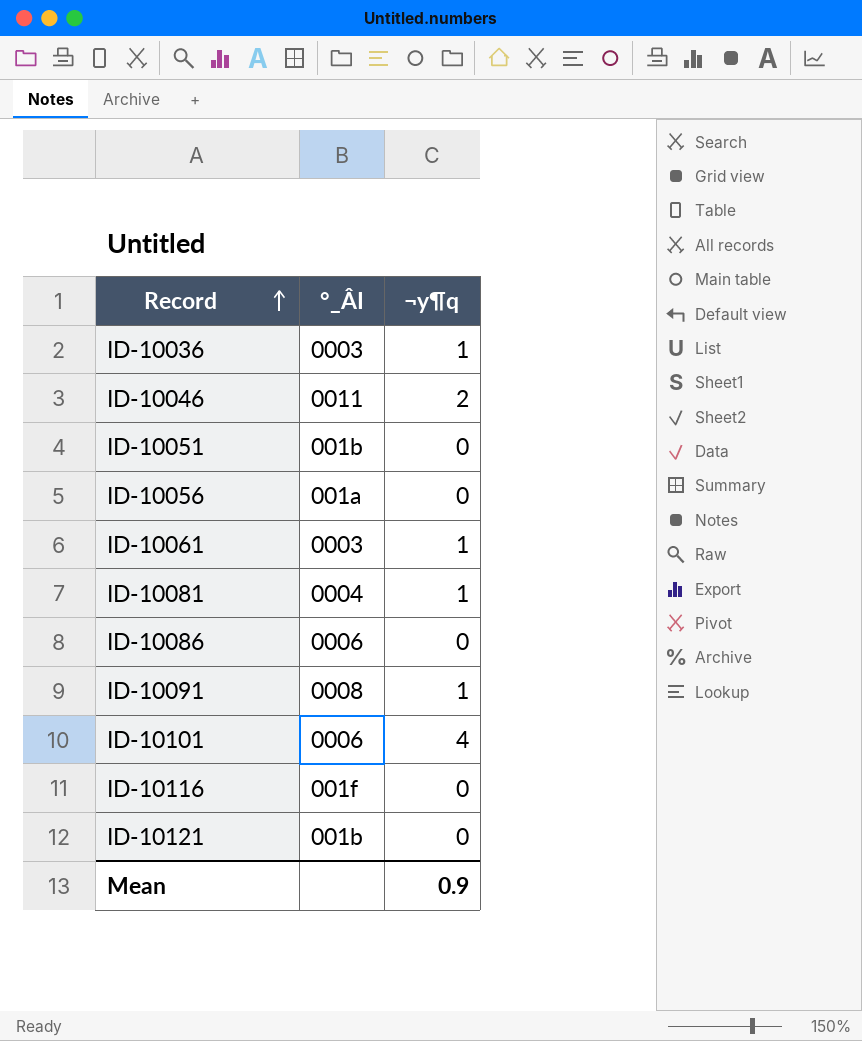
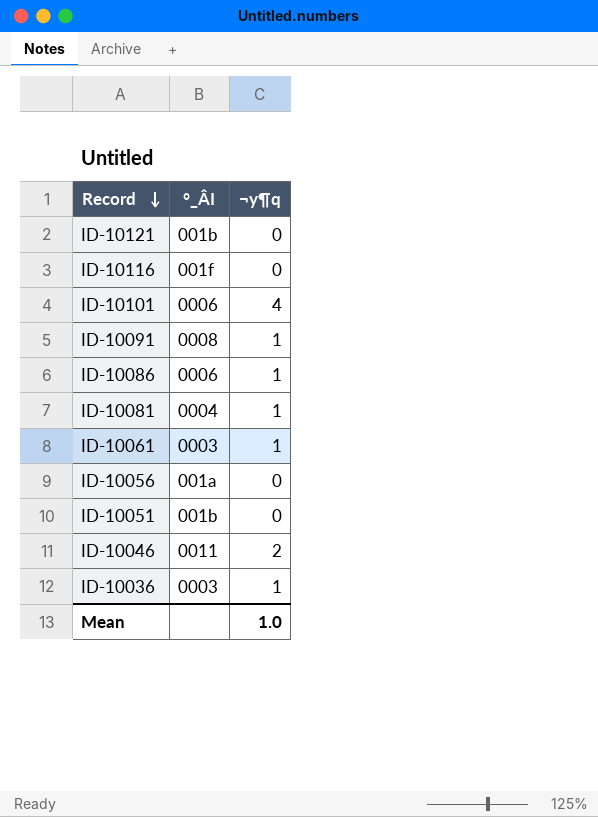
row order: Record ascending -> Record descending
ID-10086 | ¬y¶q: 0 -> 1
Mean | ¬y¶q: 0.9 -> 1.0

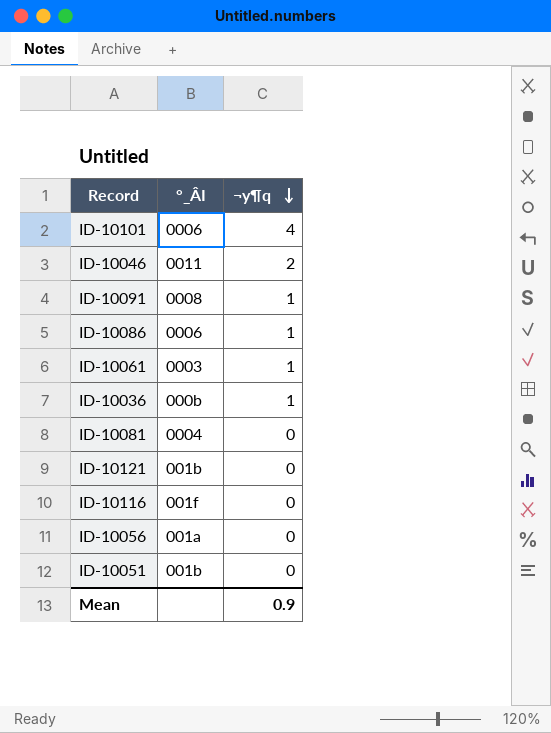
row order: Record descending -> ¬y¶q descending
ID-10036 | °_ÂI: 0003 -> 000b
ID-10081 | ¬y¶q: 1 -> 0
Mean | ¬y¶q: 1.0 -> 0.9

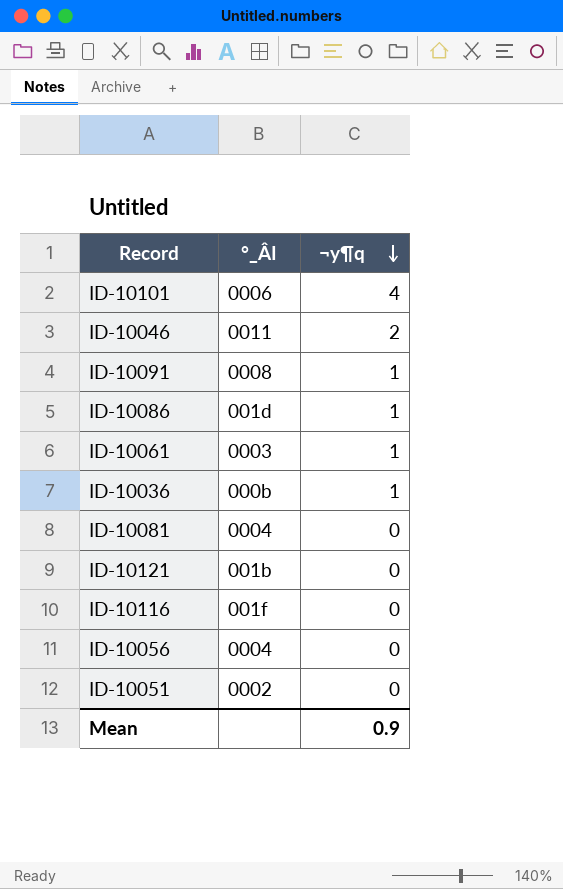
ID-10086 | °_ÂI: 0006 -> 001d
ID-10056 | °_ÂI: 001a -> 0004
ID-10051 | °_ÂI: 001b -> 0002

